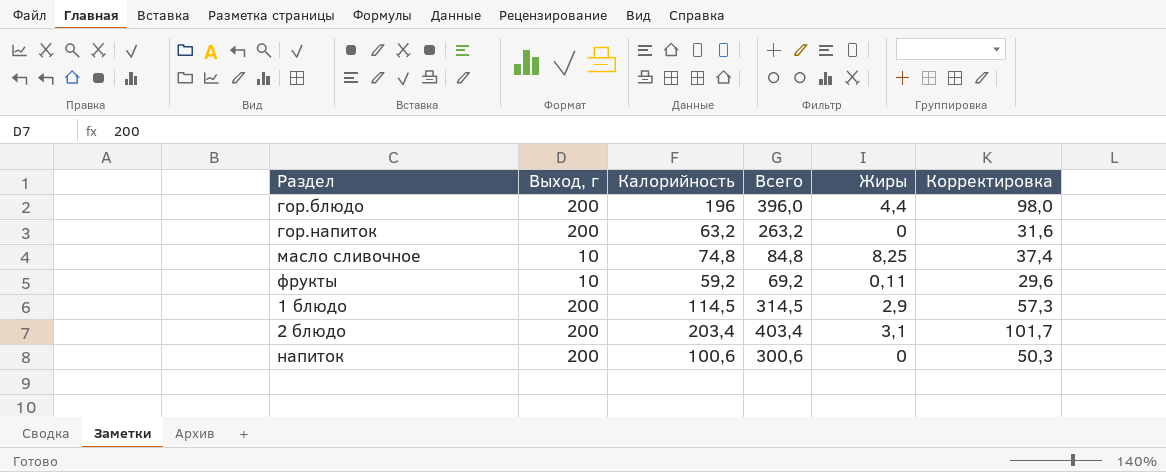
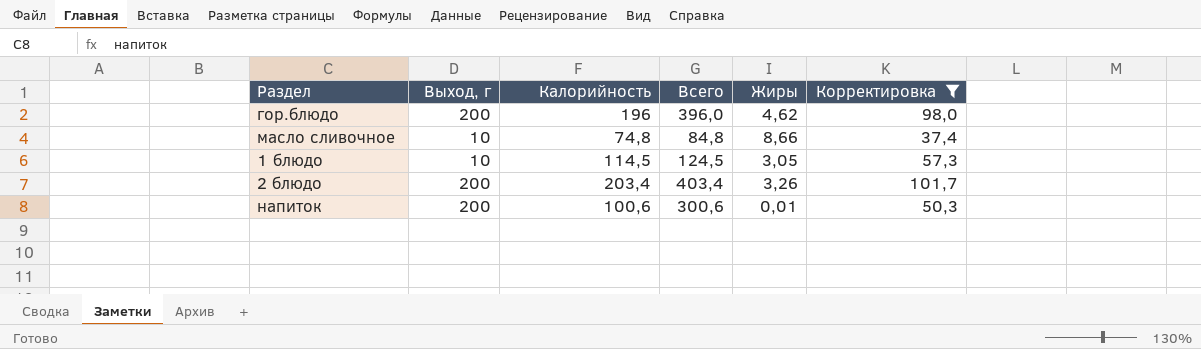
filter: none -> Корректировка >= 37,4
гор.блюдо | Жиры: 4,4 -> 4,62
масло сливочное | Жиры: 8,25 -> 8,66
1 блюдо | Выход, г: 200 -> 10
1 блюдо | Всего: 314,5 -> 124,5
1 блюдо | Жиры: 2,9 -> 3,05
2 блюдо | Жиры: 3,1 -> 3,26
напиток | Жиры: 0 -> 0,01

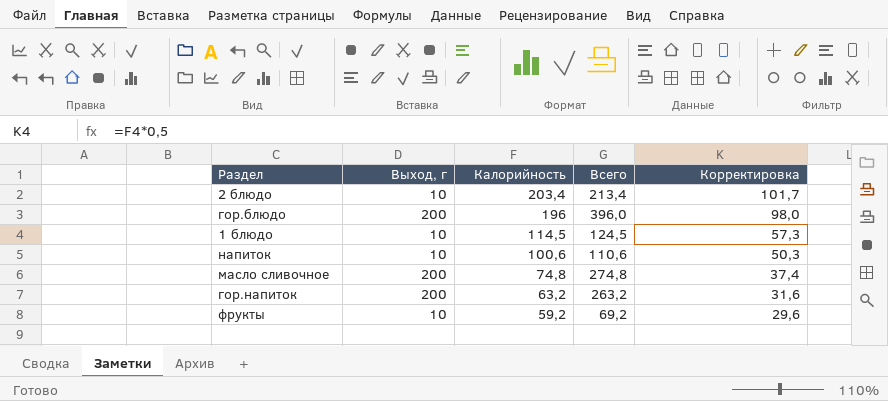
filter: Корректировка >= 37,4 -> none
row order: none -> Калорийность descending
column Жиры | position: 5 -> none
2 блюдо | Выход, г: 200 -> 10
2 блюдо | Всего: 403,4 -> 213,4
напиток | Выход, г: 200 -> 10
напиток | Всего: 300,6 -> 110,6
масло сливочное | Выход, г: 10 -> 200
масло сливочное | Всего: 84,8 -> 274,8

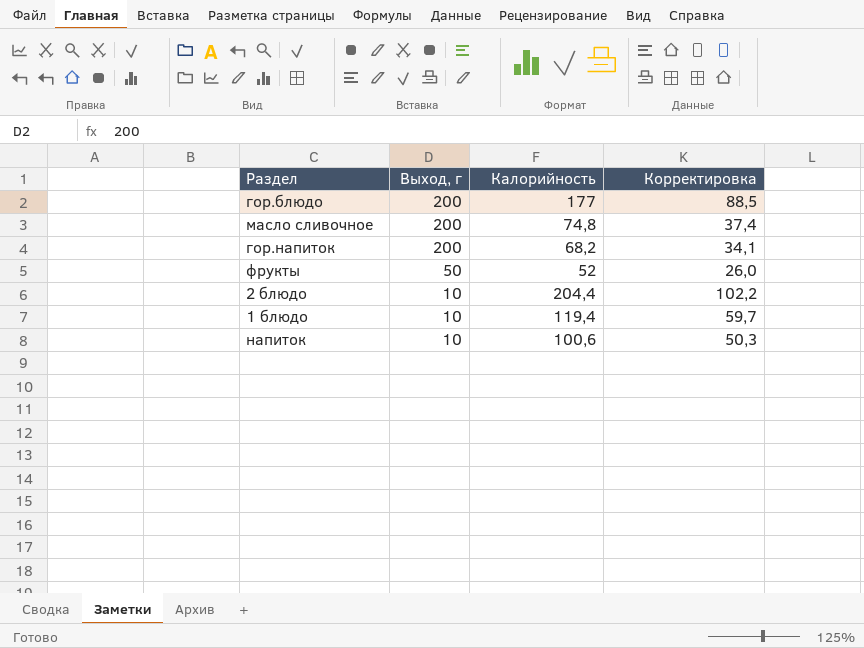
row order: Калорийность descending -> Выход, г descending
column Всего | formula: [Выход, г] + [Калорийность] -> none
гор.блюдо | Калорийность: 196 -> 177
гор.блюдо | Корректировка: 98,0 -> 88,5
гор.напиток | Калорийность: 63,2 -> 68,2
гор.напиток | Корректировка: 31,6 -> 34,1
фрукты | Выход, г: 10 -> 50
фрукты | Калорийность: 59,2 -> 52
фрукты | Корректировка: 29,6 -> 26,0
2 блюдо | Калорийность: 203,4 -> 204,4
2 блюдо | Корректировка: 101,7 -> 102,2
1 блюдо | Калорийность: 114,5 -> 119,4
1 блюдо | Корректировка: 57,3 -> 59,7

